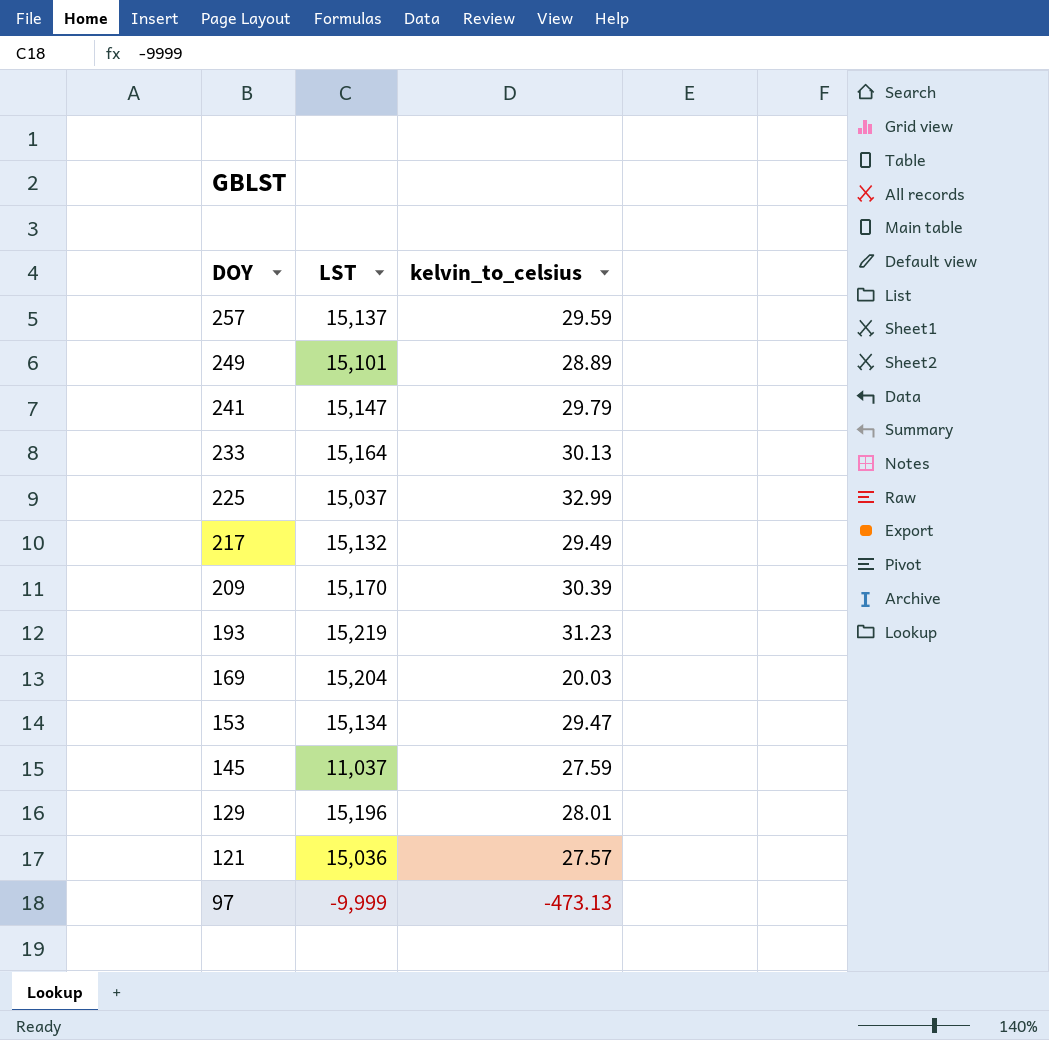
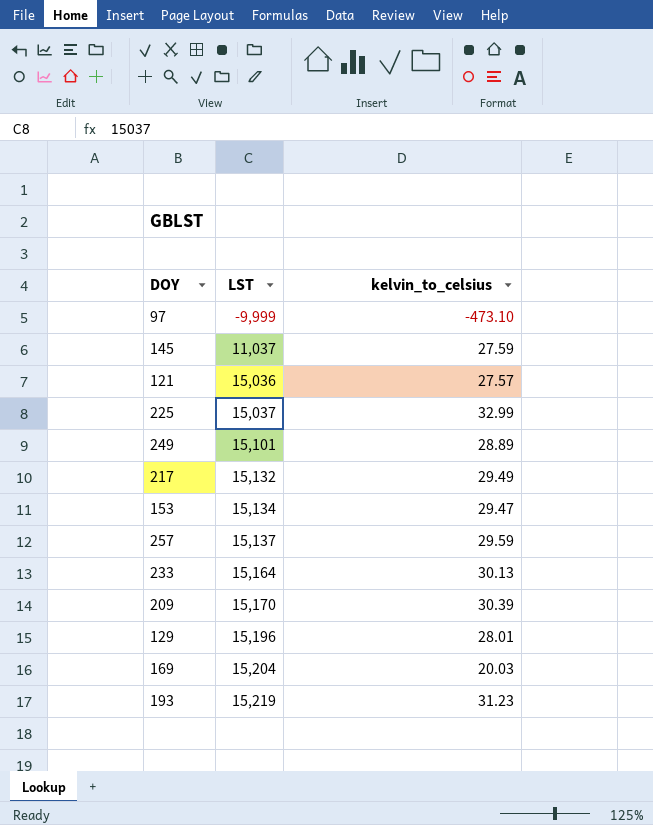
row order: DOY descending -> LST ascending
row 241: 15,147 | 29.79 -> none
97 | kelvin_to_celsius: -473.13 -> -473.10

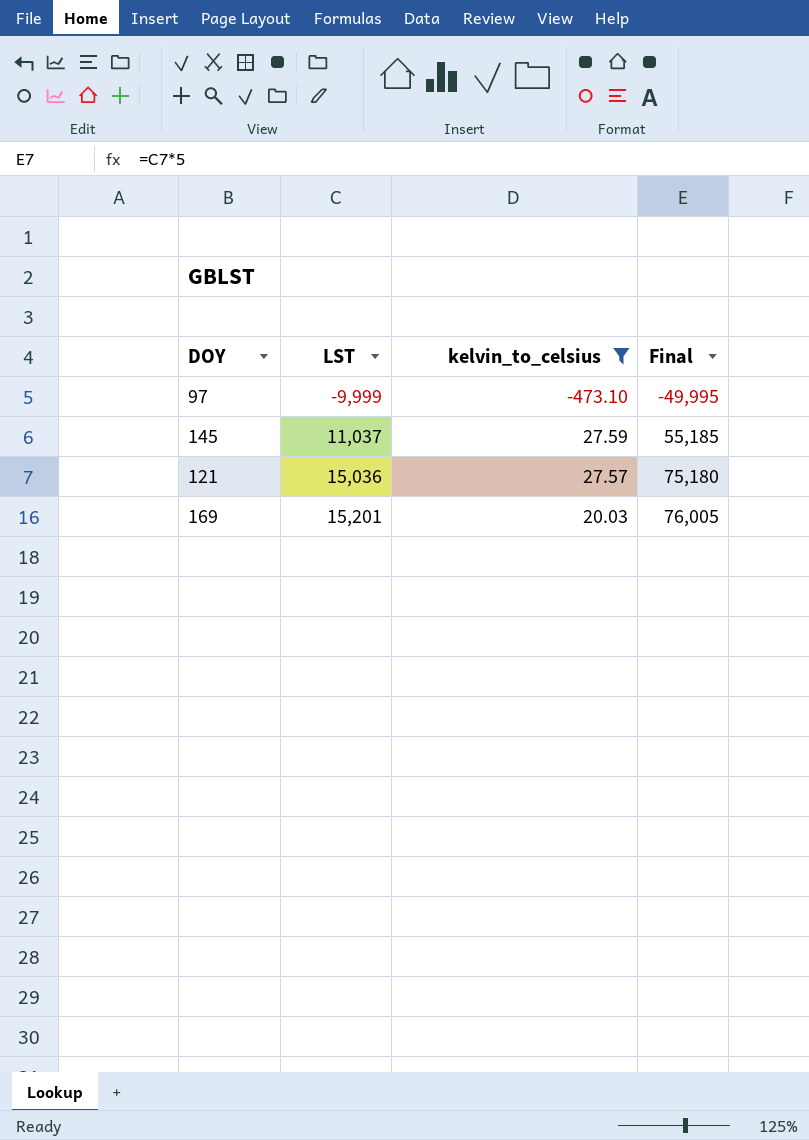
filter: none -> kelvin_to_celsius <= 27.59
column Final | formula: none -> [LST] * 5
169 | LST: 15,204 -> 15,201

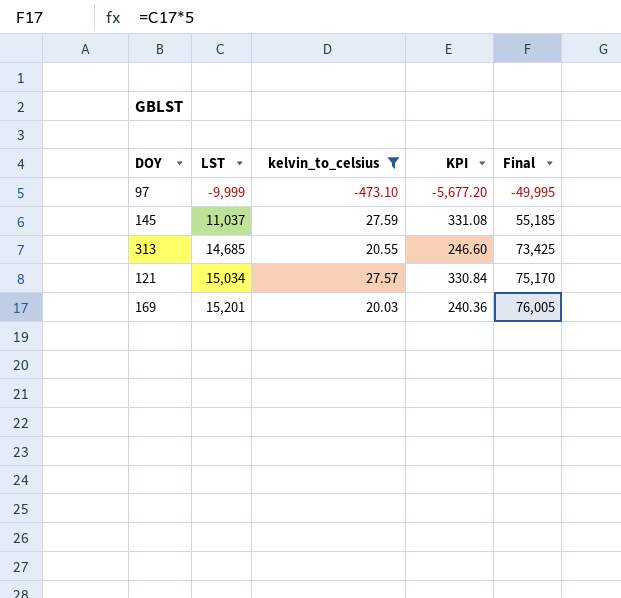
column KPI | formula: none -> [kelvin_to_celsius] * 12
row 313: none -> 14,685 | 20.55 | 246.60 | 73,425
121 | LST: 15,036 -> 15,034
121 | Final: 75,180 -> 75,170

